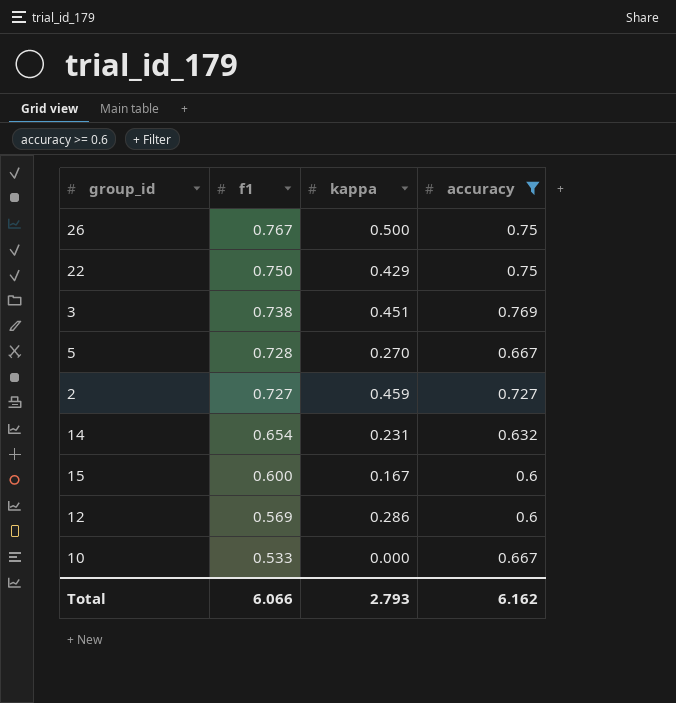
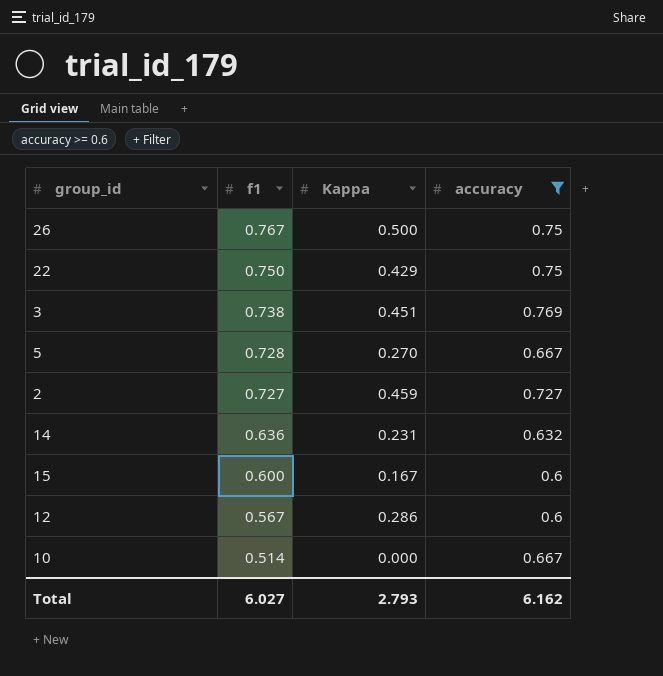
column name: kappa -> Kappa
14 | f1: 0.654 -> 0.636
12 | f1: 0.569 -> 0.567
10 | f1: 0.533 -> 0.514
Total | f1: 6.066 -> 6.027

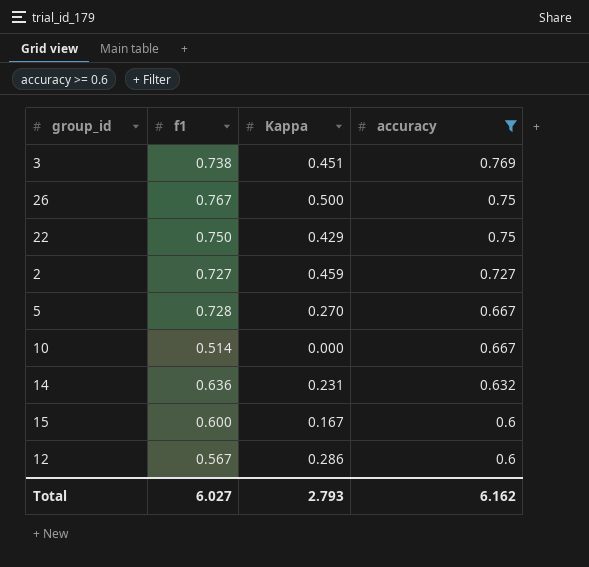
row order: f1 descending -> accuracy descending

